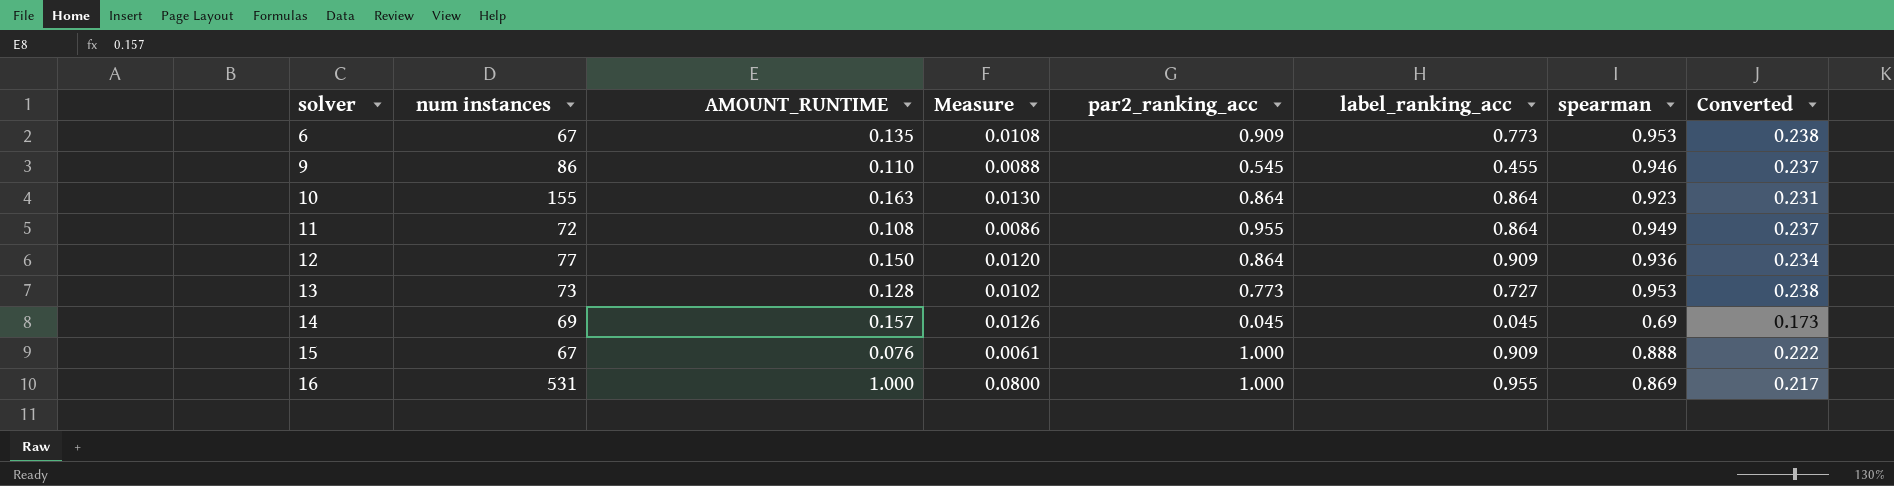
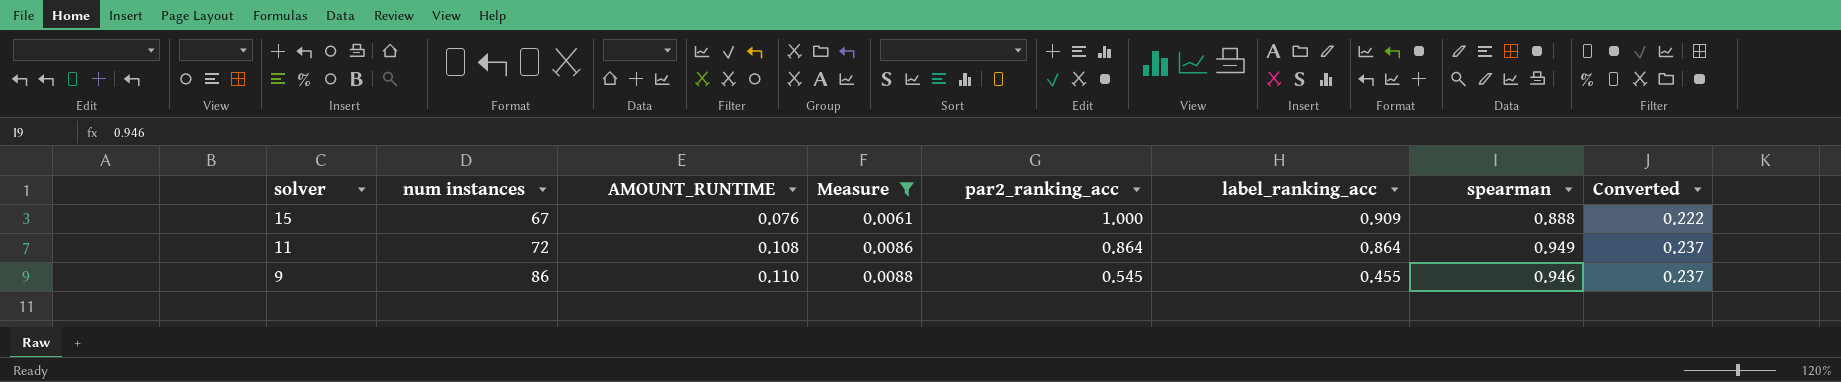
filter: none -> Measure <= 0.0088
row order: solver ascending -> solver descending
11 | par2_ranking_acc: 0.955 -> 0.864

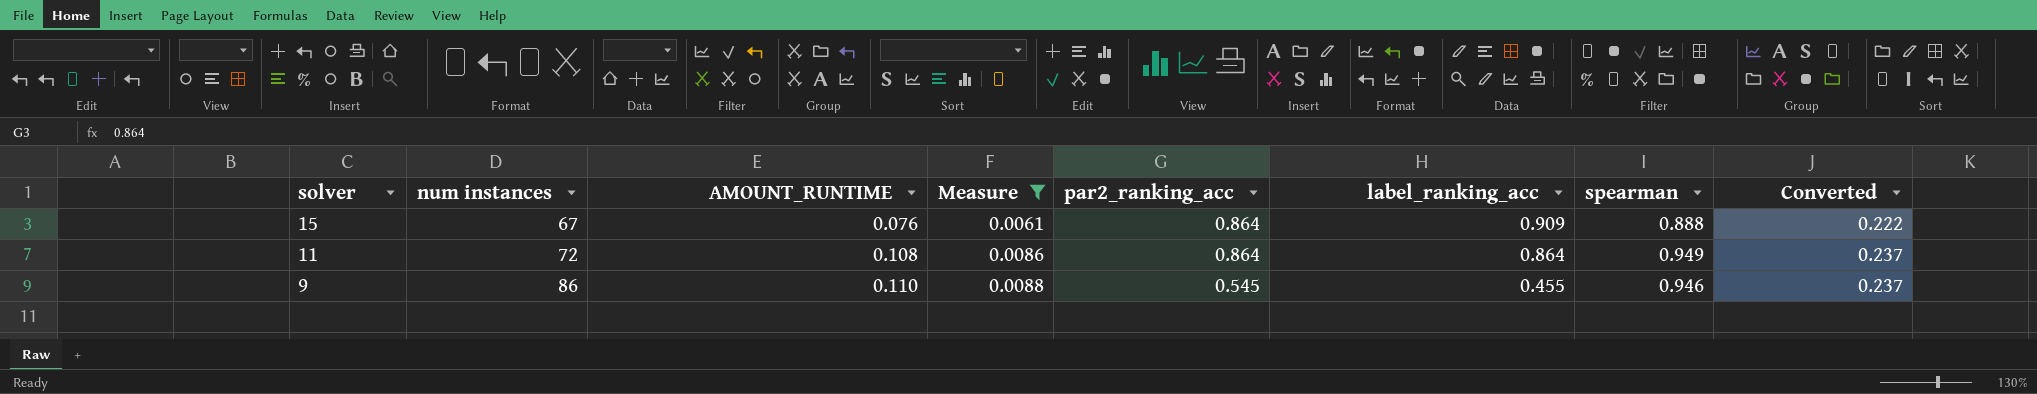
15 | par2_ranking_acc: 1.000 -> 0.864

